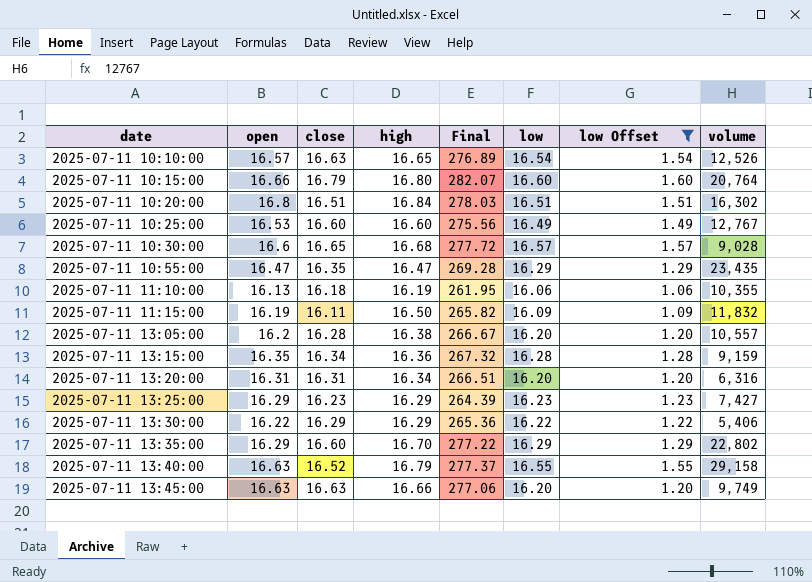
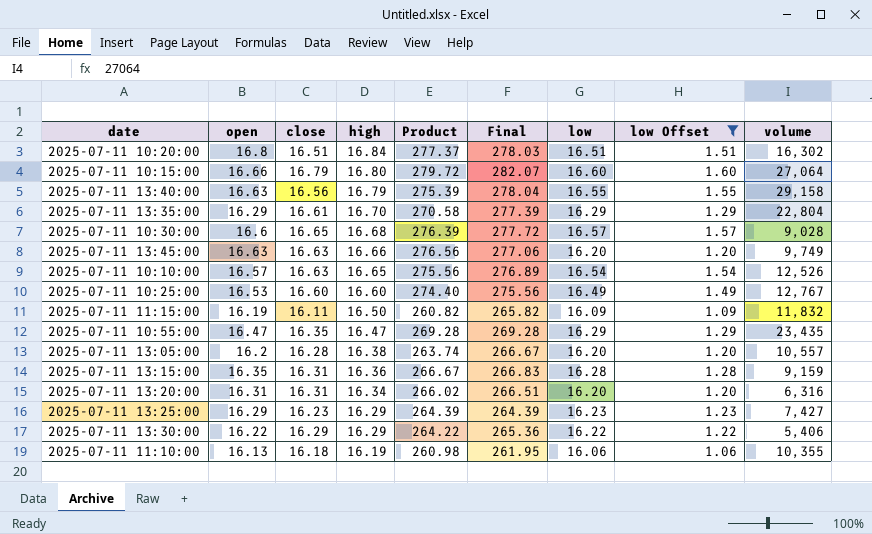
row order: date ascending -> high descending
column Product | formula: none -> [open] * [close]
2025-07-11 10:15:00 | volume: 20,764 -> 27,064
2025-07-11 13:40:00 | close: 16.52 -> 16.56
2025-07-11 13:40:00 | Final: 277.37 -> 278.04
2025-07-11 13:35:00 | close: 16.60 -> 16.61
2025-07-11 13:35:00 | Final: 277.22 -> 277.39
2025-07-11 13:35:00 | volume: 22,802 -> 22,804
2025-07-11 13:15:00 | close: 16.34 -> 16.31
2025-07-11 13:15:00 | Final: 267.32 -> 266.83

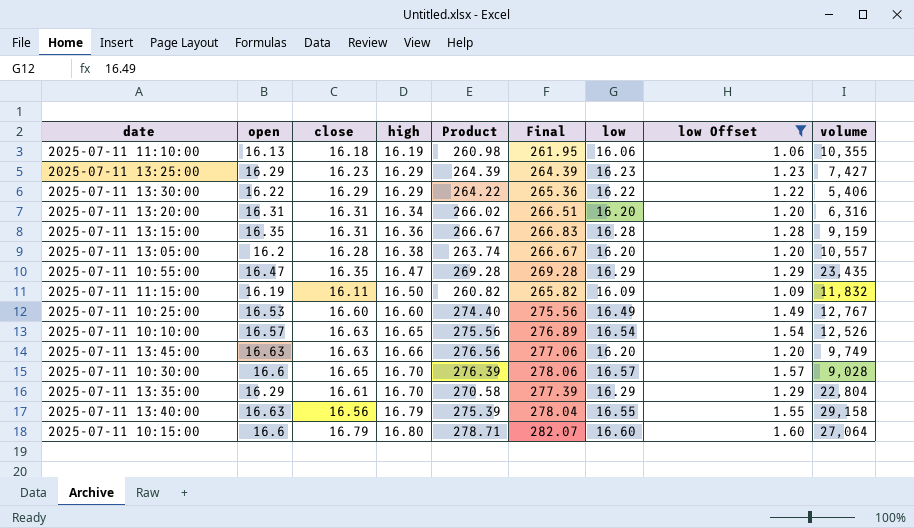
row order: high descending -> high ascending
row 2025-07-11 10:20:00: 16.8 | 16.51 | 16.84 | 277.37 | 278.03 | 16.51 | 1.51 | 16,302 -> none
2025-07-11 10:30:00 | high: 16.68 -> 16.70
2025-07-11 10:30:00 | Final: 277.72 -> 278.06
2025-07-11 10:15:00 | open: 16.66 -> 16.6
2025-07-11 10:15:00 | Product: 279.72 -> 278.71

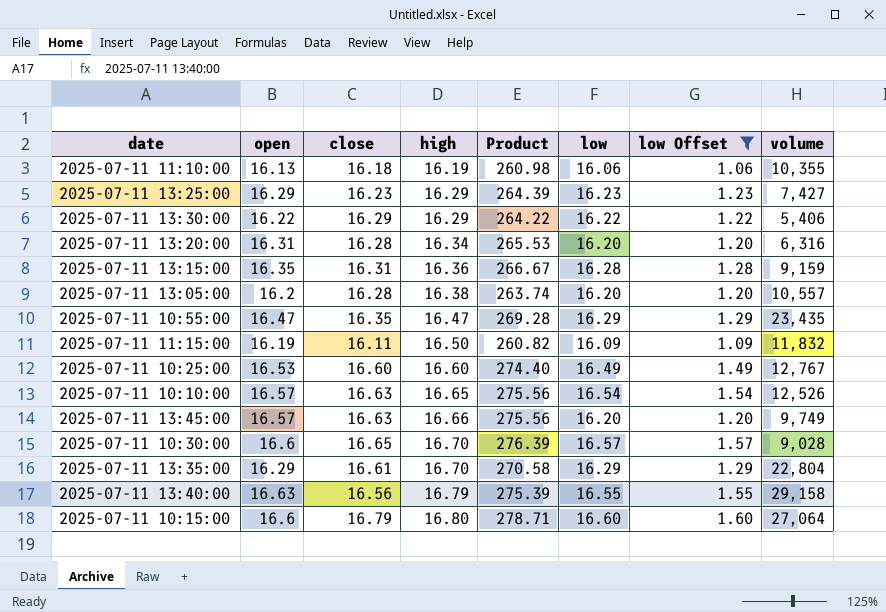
column Final | formula: [close] * [high] -> none
2025-07-11 13:20:00 | close: 16.31 -> 16.28
2025-07-11 13:20:00 | Product: 266.02 -> 265.53
2025-07-11 13:45:00 | open: 16.63 -> 16.57
2025-07-11 13:45:00 | Product: 276.56 -> 275.56

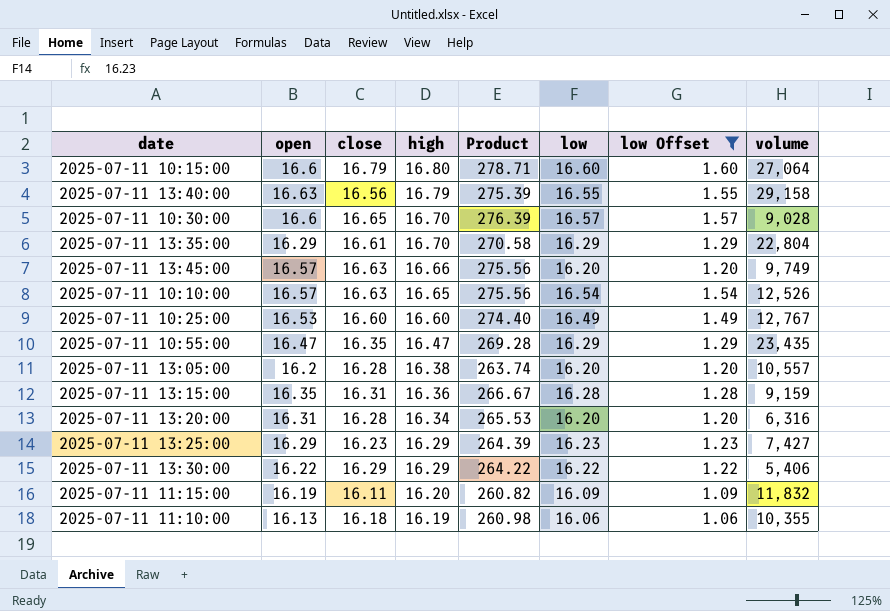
row order: high ascending -> high descending
2025-07-11 11:15:00 | high: 16.50 -> 16.20

